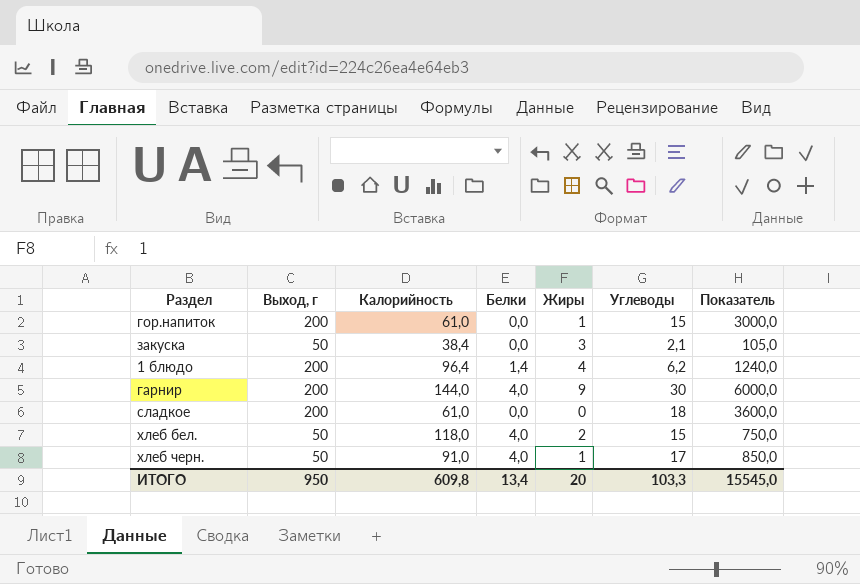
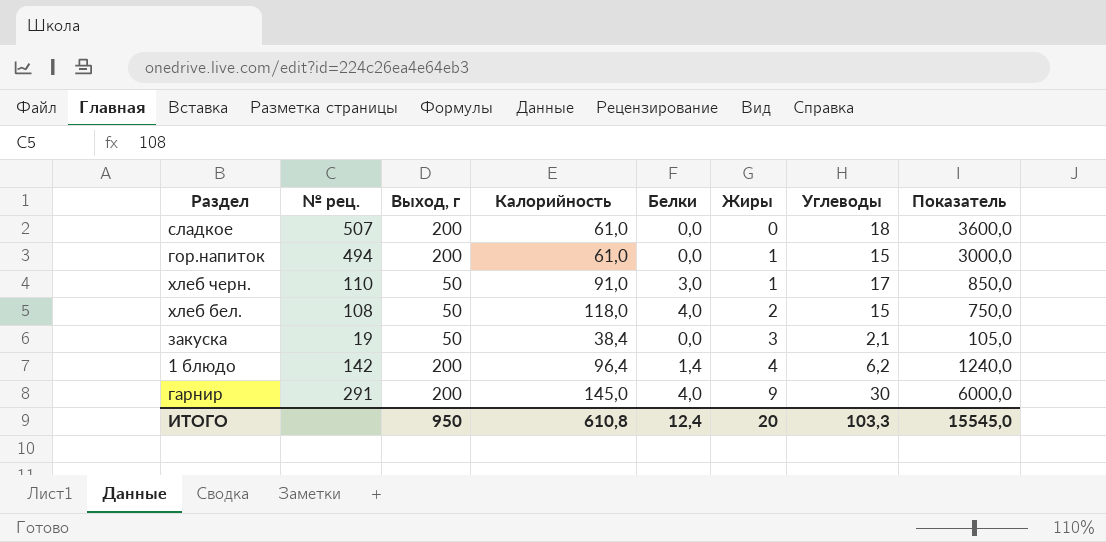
row order: none -> Жиры ascending
column № рец. | position: none -> 2
хлеб черн. | Белки: 4,0 -> 3,0
гарнир | Калорийность: 144,0 -> 145,0
ИТОГО | Калорийность: 609,8 -> 610,8
ИТОГО | Белки: 13,4 -> 12,4

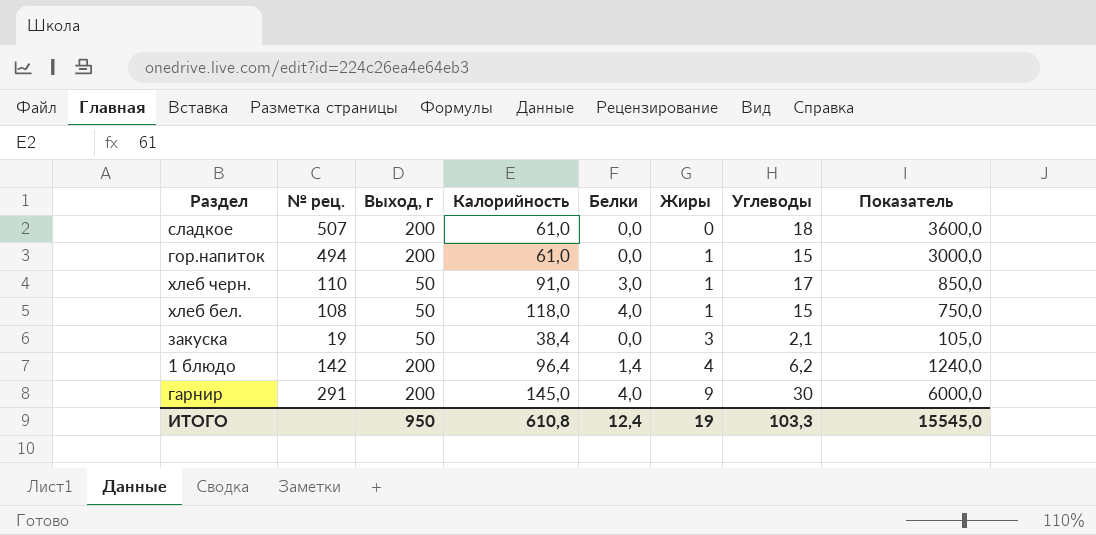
хлеб бел. | Жиры: 2 -> 1
ИТОГО | Жиры: 20 -> 19

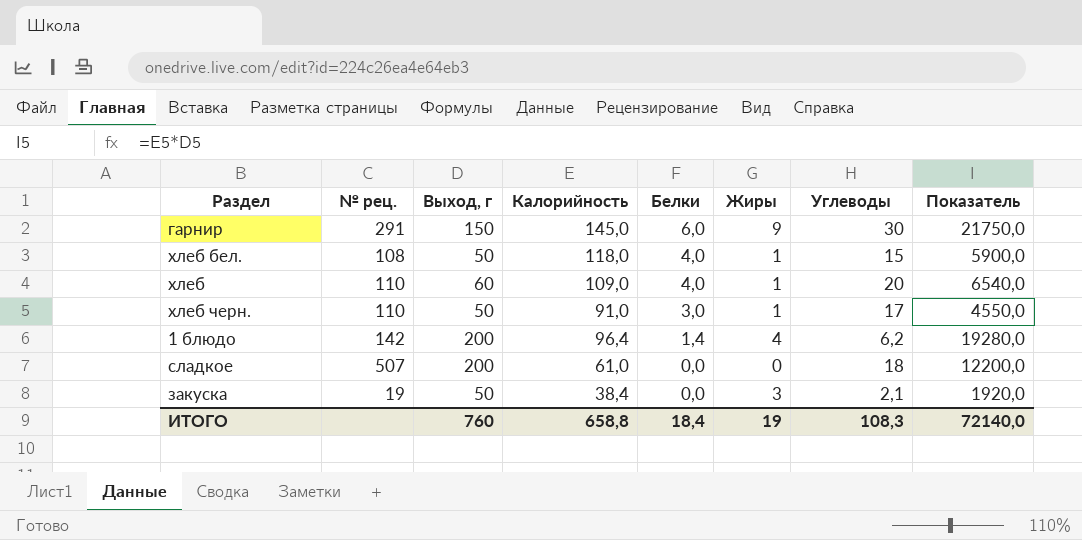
row order: Жиры ascending -> Белки descending
column Показатель | formula: [Выход, г] * [Углеводы] -> [Выход, г] * [Калорийность]
row гор.напиток: 494 | 200 | 61,0 | 0,0 | 1 | 15 | 3000,0 -> none
гарнир | Выход, г: 200 -> 150
гарнир | Белки: 4,0 -> 6,0
row хлеб: none -> 110 | 60 | 109,0 | 4,0 | 1 | 20 | 6540,0
ИТОГО | Выход, г: 950 -> 760
ИТОГО | Калорийность: 610,8 -> 658,8
ИТОГО | Белки: 12,4 -> 18,4
ИТОГО | Углеводы: 103,3 -> 108,3
ИТОГО | Показатель: 15545,0 -> 72140,0

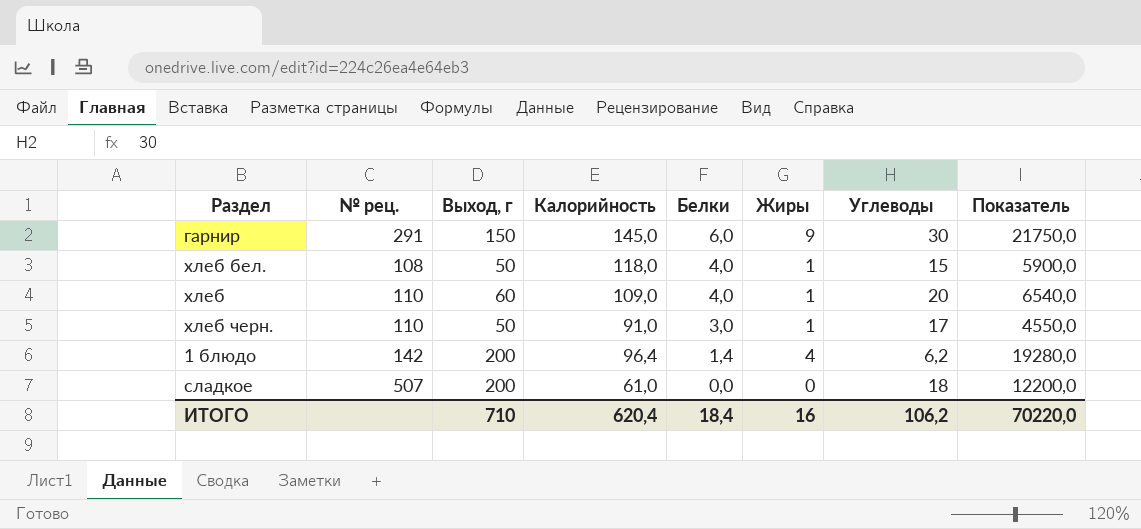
row закуска: 19 | 50 | 38,4 | 0,0 | 3 | 2,1 | 1920,0 -> none
ИТОГО | Выход, г: 760 -> 710
ИТОГО | Калорийность: 658,8 -> 620,4
ИТОГО | Жиры: 19 -> 16
ИТОГО | Углеводы: 108,3 -> 106,2
ИТОГО | Показатель: 72140,0 -> 70220,0

